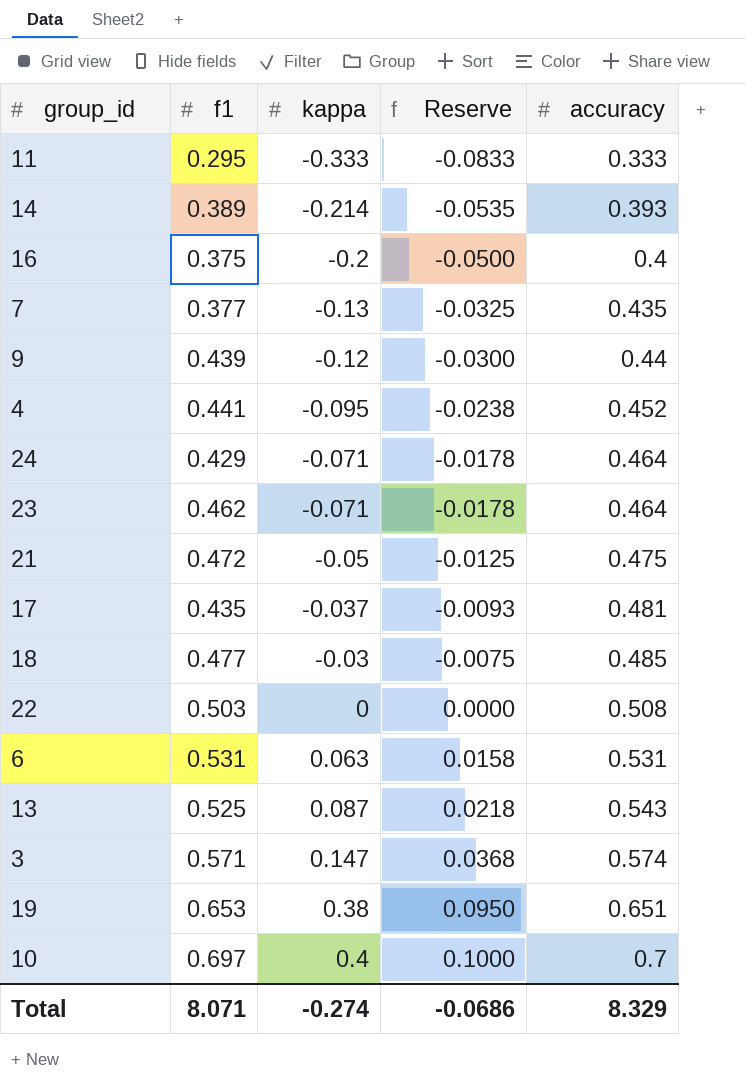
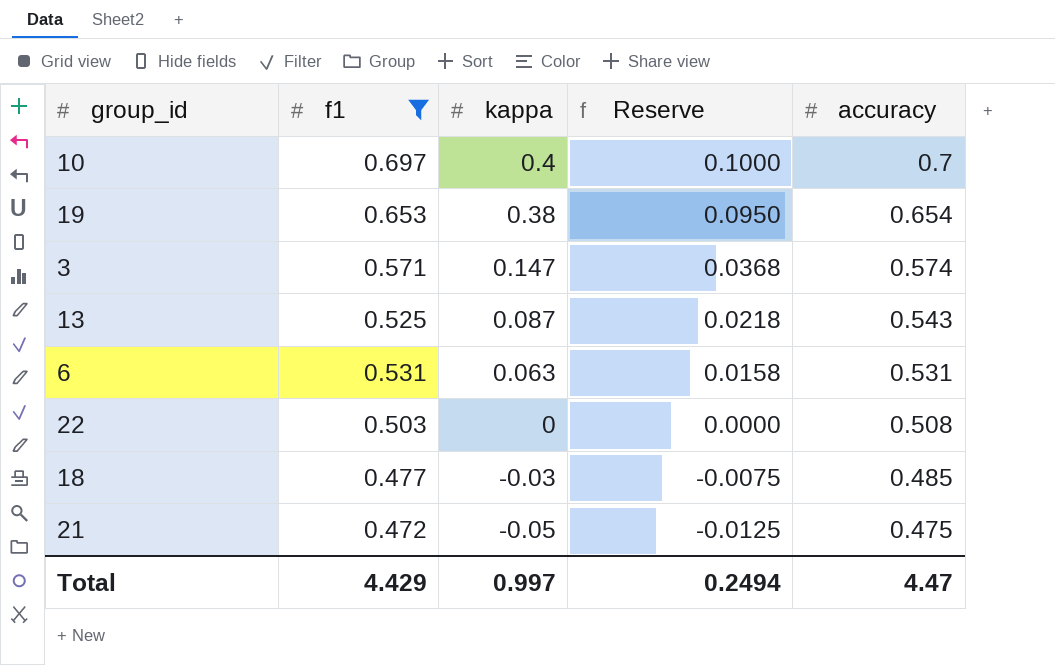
filter: none -> f1 >= 0.472
row order: kappa ascending -> kappa descending
19 | accuracy: 0.651 -> 0.654
Total | f1: 8.071 -> 4.429
Total | kappa: -0.274 -> 0.997
Total | Reserve: -0.0686 -> 0.2494
Total | accuracy: 8.329 -> 4.47

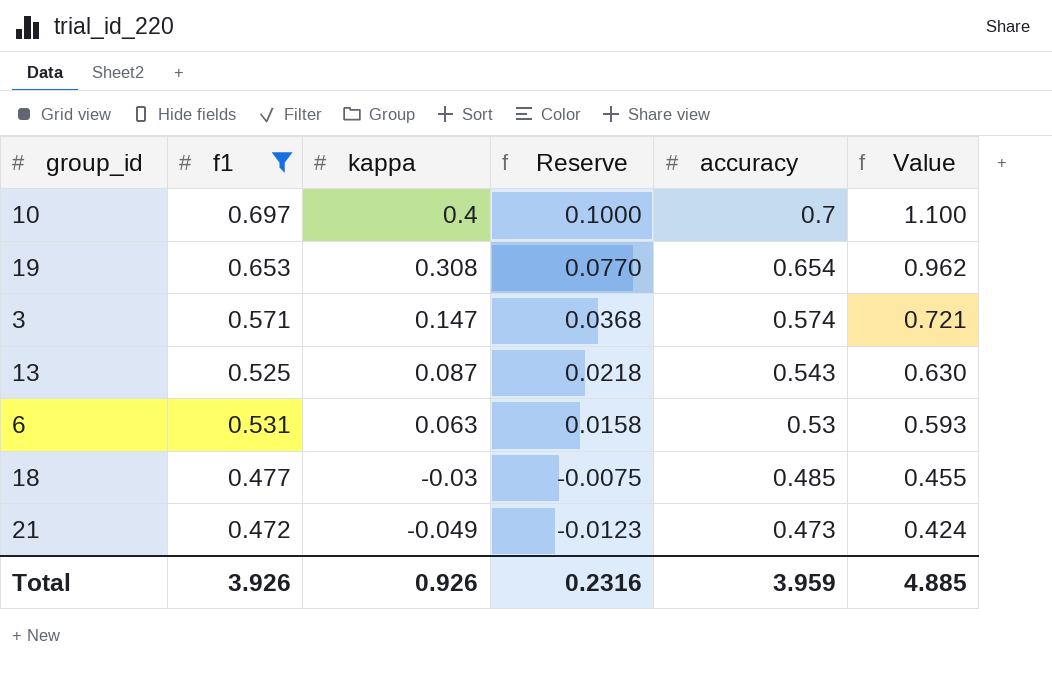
column Value | formula: none -> [kappa] + [accuracy]
row 22: 0.503 | 0 | 0.0000 | 0.508 -> none
19 | kappa: 0.38 -> 0.308
19 | Reserve: 0.0950 -> 0.0770
6 | accuracy: 0.531 -> 0.53
21 | kappa: -0.05 -> -0.049
21 | Reserve: -0.0125 -> -0.0123
21 | accuracy: 0.475 -> 0.473
Total | f1: 4.429 -> 3.926
Total | kappa: 0.997 -> 0.926
Total | Reserve: 0.2494 -> 0.2316
Total | accuracy: 4.47 -> 3.959

